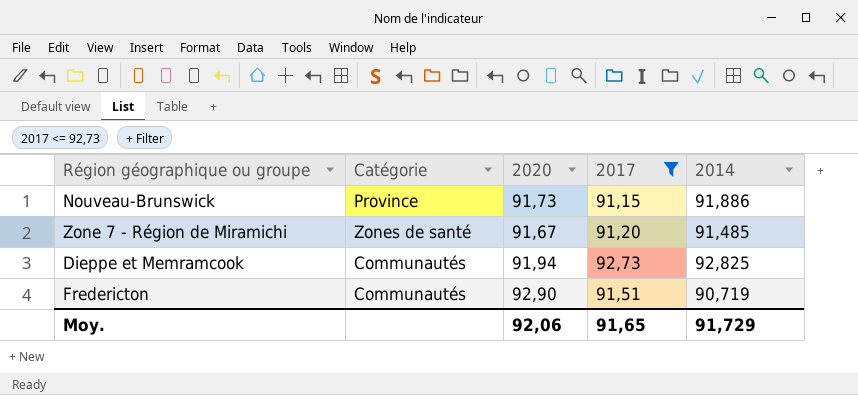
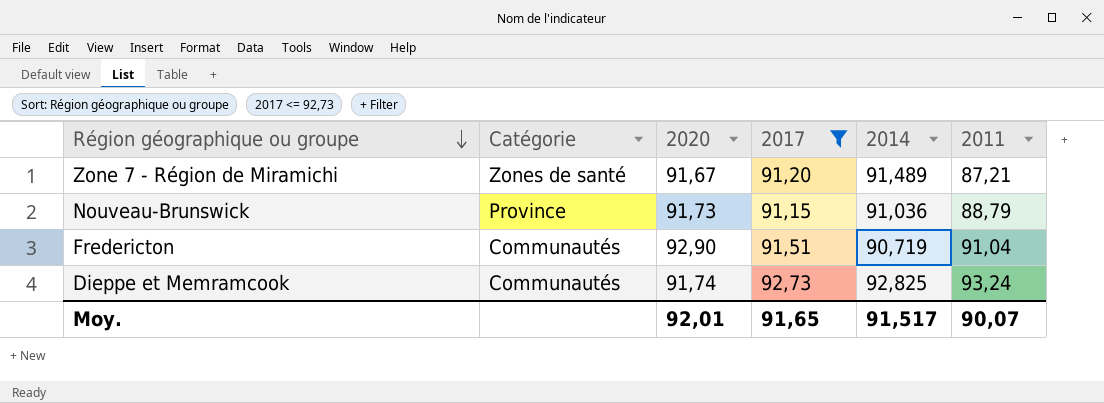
row order: none -> Région géographique ou groupe descending
column 2011 | position: none -> 6
Zone 7 - Région de Miramichi | 2014: 91,485 -> 91,489
Nouveau-Brunswick | 2014: 91,886 -> 91,036
Dieppe et Memramcook | 2020: 91,94 -> 91,74
Moy. | 2020: 92,06 -> 92,01
Moy. | 2014: 91,729 -> 91,517

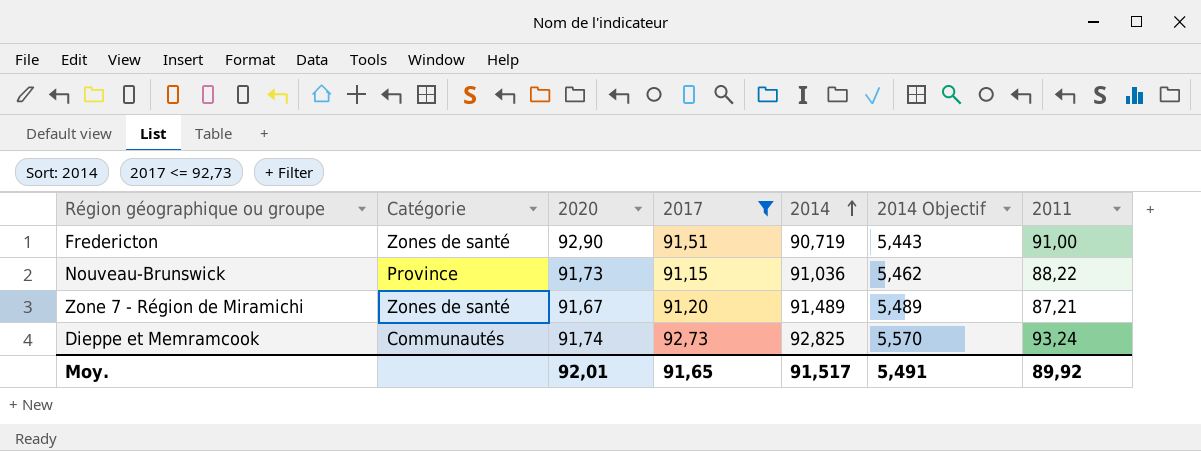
row order: Région géographique ou groupe descending -> 2014 ascending
column 2014 Objectif | formula: none -> [2014] * 0,06
Fredericton | Catégorie: Communautés -> Zones de santé
Fredericton | 2011: 91,04 -> 91,00
Nouveau-Brunswick | 2011: 88,79 -> 88,22
Moy. | 2011: 90,07 -> 89,92

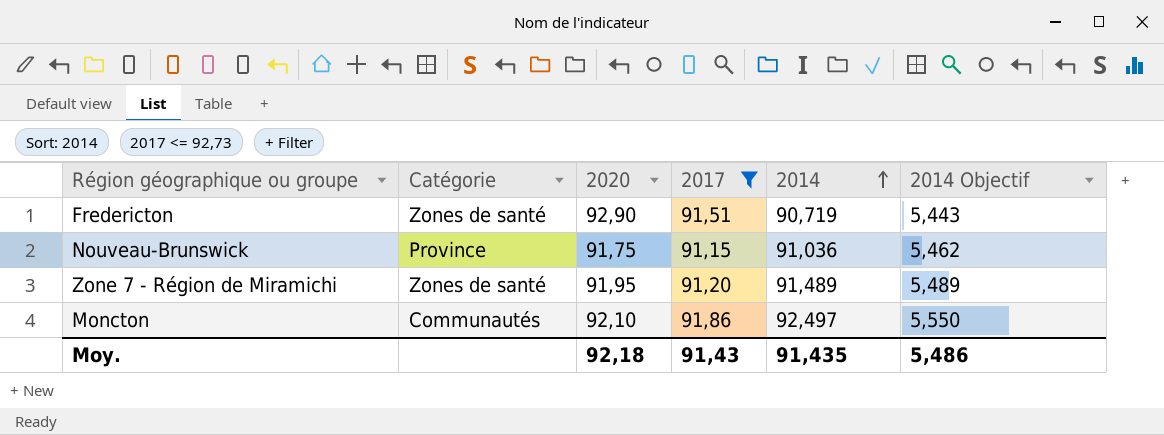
column 2011 | position: 7 -> none
row Dieppe et Memramcook: Communautés | 91,74 | 92,73 | 92,825 | 5,570 | 93,24 -> none
Nouveau-Brunswick | 2020: 91,73 -> 91,75
Zone 7 - Région de Miramichi | 2020: 91,67 -> 91,95
row Moncton: none -> Communautés | 92,10 | 91,86 | 92,497 | 5,550
Moy. | 2020: 92,01 -> 92,18
Moy. | 2017: 91,65 -> 91,43
Moy. | 2014: 91,517 -> 91,435
Moy. | 2014 Objectif: 5,491 -> 5,486

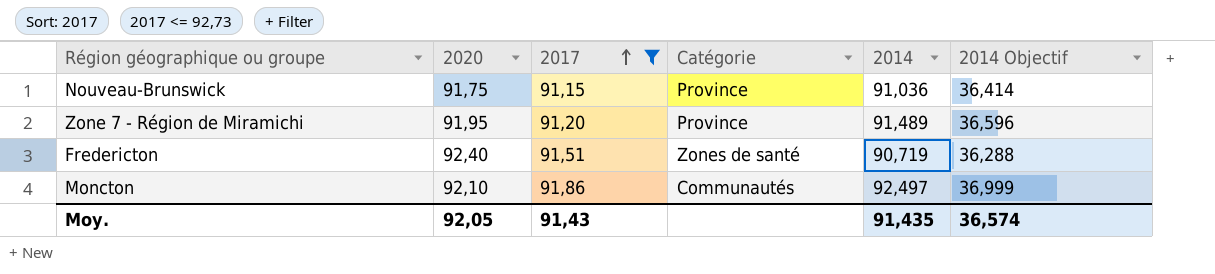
row order: 2014 ascending -> 2017 ascending
column Catégorie | position: 2 -> 4
column 2014 Objectif | formula: [2014] * 0,06 -> [2014] * 0,4
Zone 7 - Région de Miramichi | Catégorie: Zones de santé -> Province
Fredericton | 2020: 92,90 -> 92,40
Moy. | 2020: 92,18 -> 92,05
Moy. | 2014 Objectif: 5,486 -> 36,574

